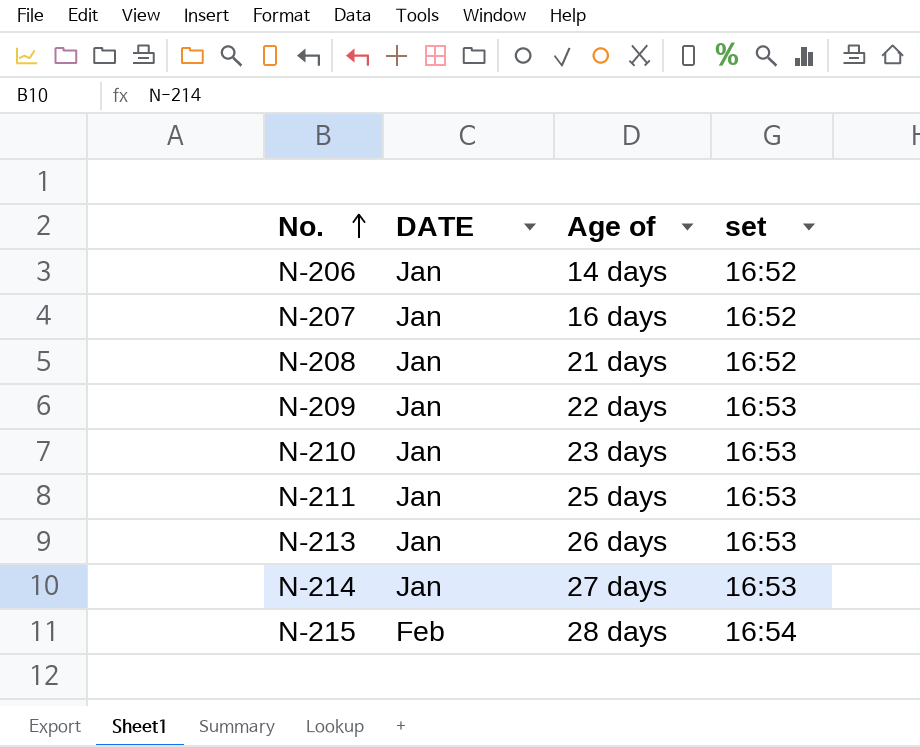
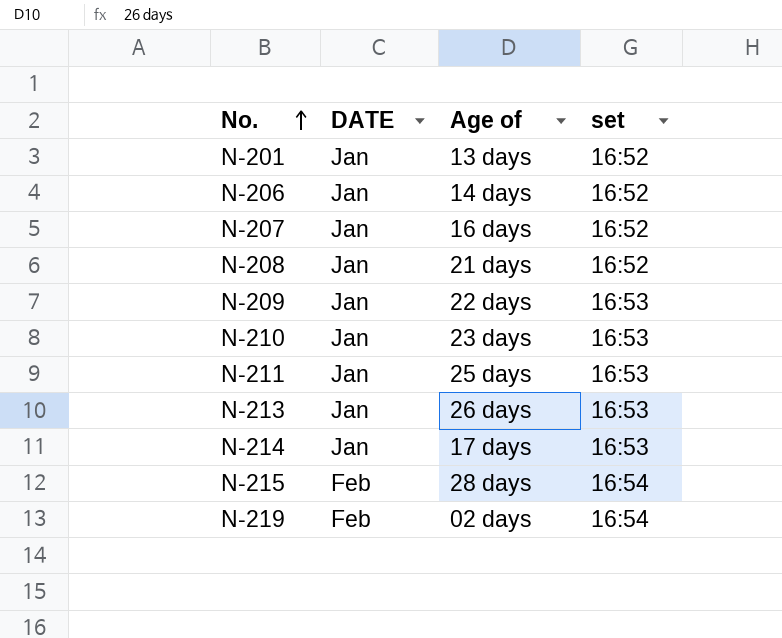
row N-201: none -> Jan | 13 days | 16:52
N-214 | Age of: 27 days -> 17 days
row N-219: none -> Feb | 02 days | 16:54

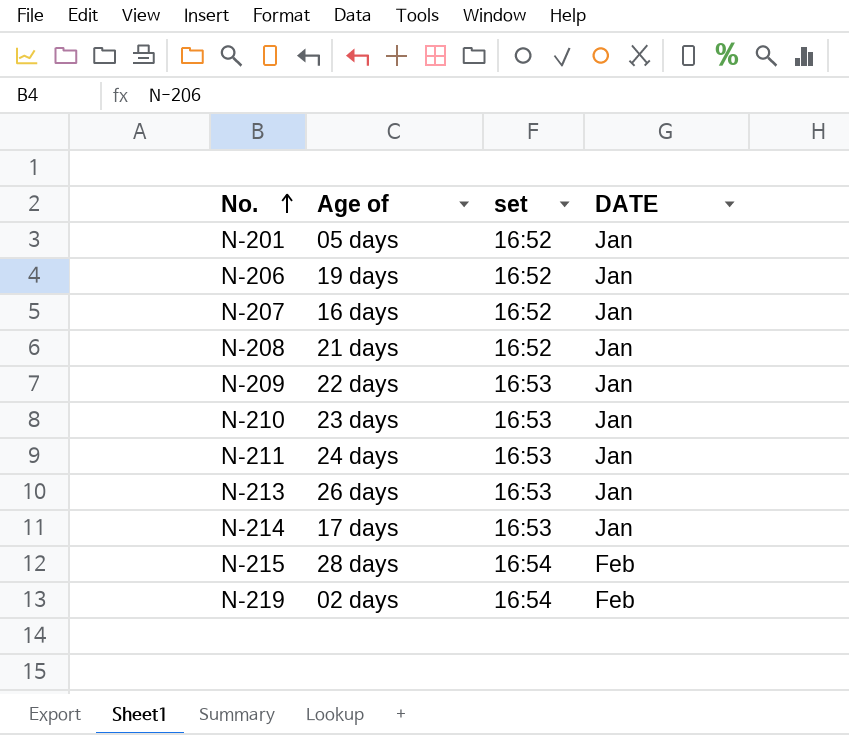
column DATE | position: 2 -> 4
N-201 | Age of: 13 days -> 05 days
N-206 | Age of: 14 days -> 19 days
N-211 | Age of: 25 days -> 24 days

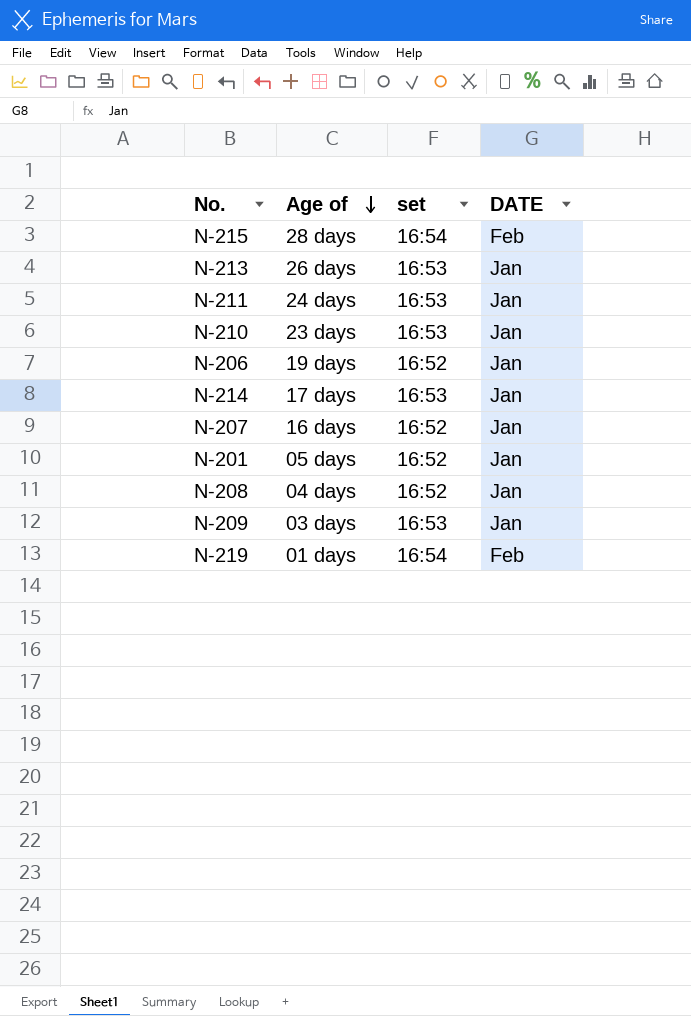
row order: No. ascending -> Age of descending
N-208 | Age of: 21 days -> 04 days
N-209 | Age of: 22 days -> 03 days
N-219 | Age of: 02 days -> 01 days

